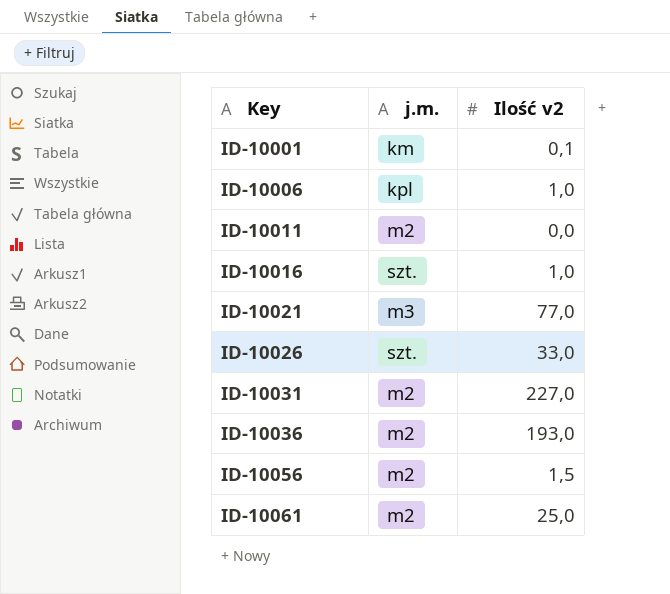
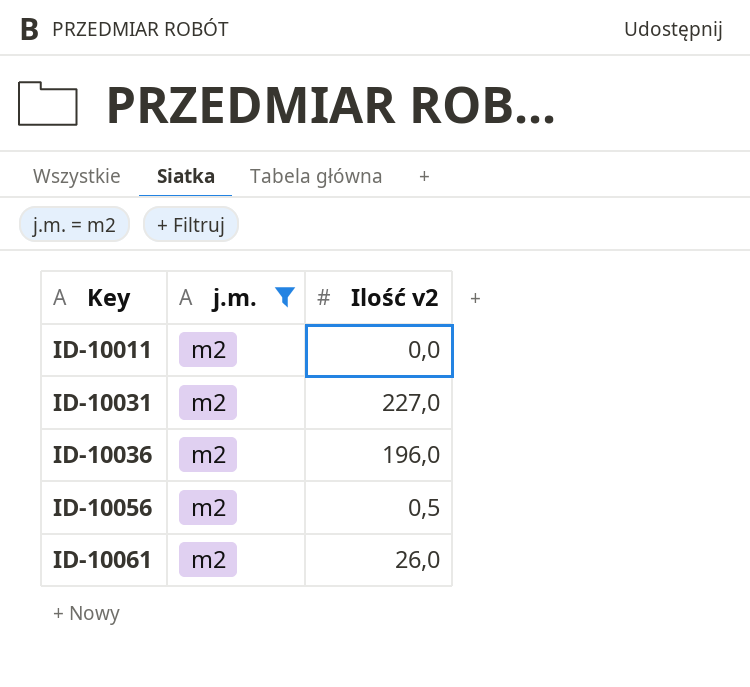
filter: none -> j.m. = m2
ID-10036 | Ilość v2: 193,0 -> 196,0
ID-10056 | Ilość v2: 1,5 -> 0,5
ID-10061 | Ilość v2: 25,0 -> 26,0

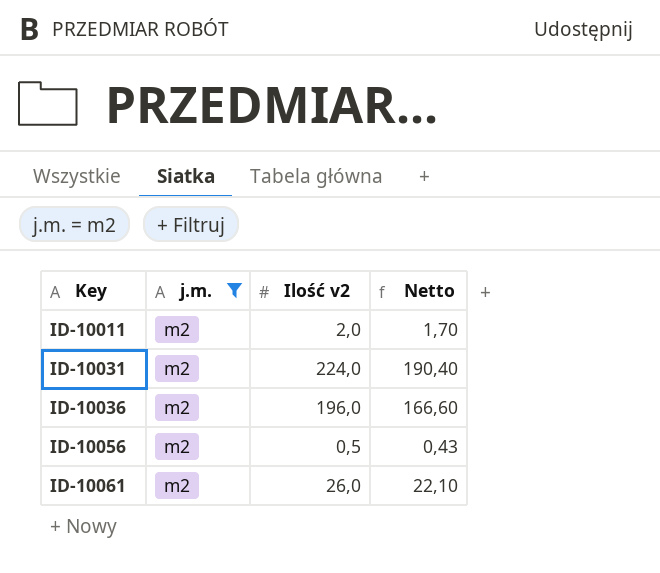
column Netto | formula: none -> [Ilość v2] * 0,85
ID-10011 | Ilość v2: 0,0 -> 2,0
ID-10031 | Ilość v2: 227,0 -> 224,0

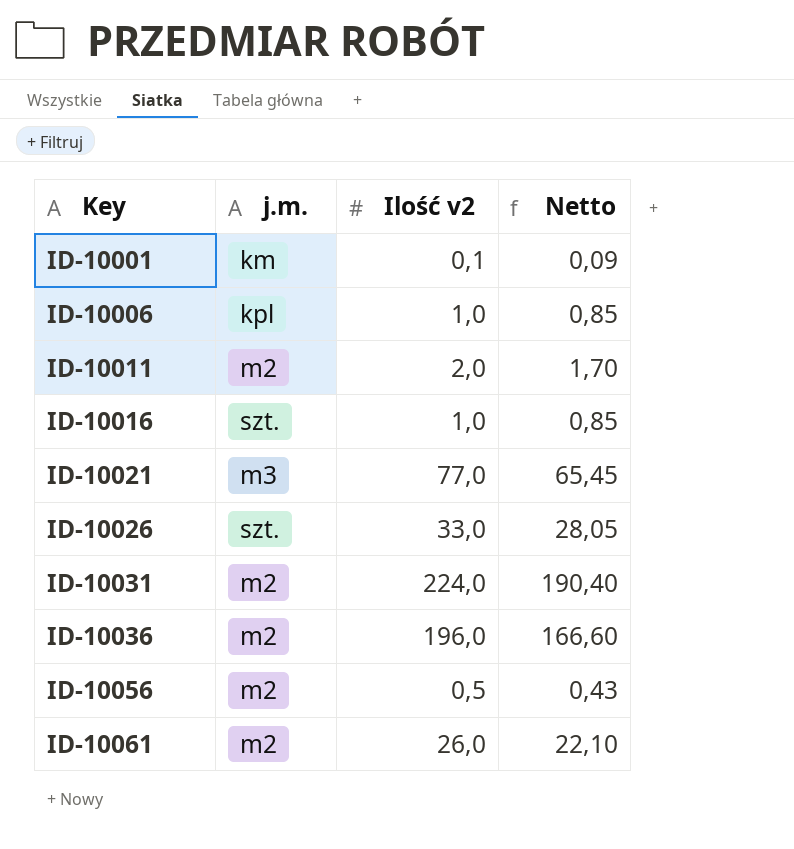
filter: j.m. = m2 -> none

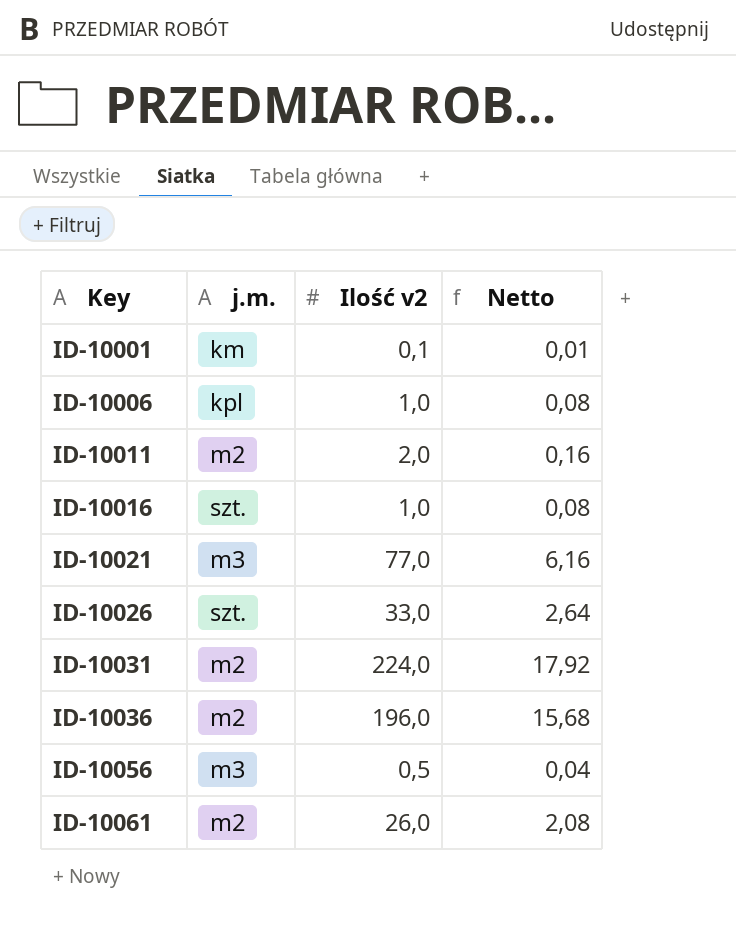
column Netto | formula: [Ilość v2] * 0,85 -> [Ilość v2] * 0,08
ID-10056 | j.m.: m2 -> m3

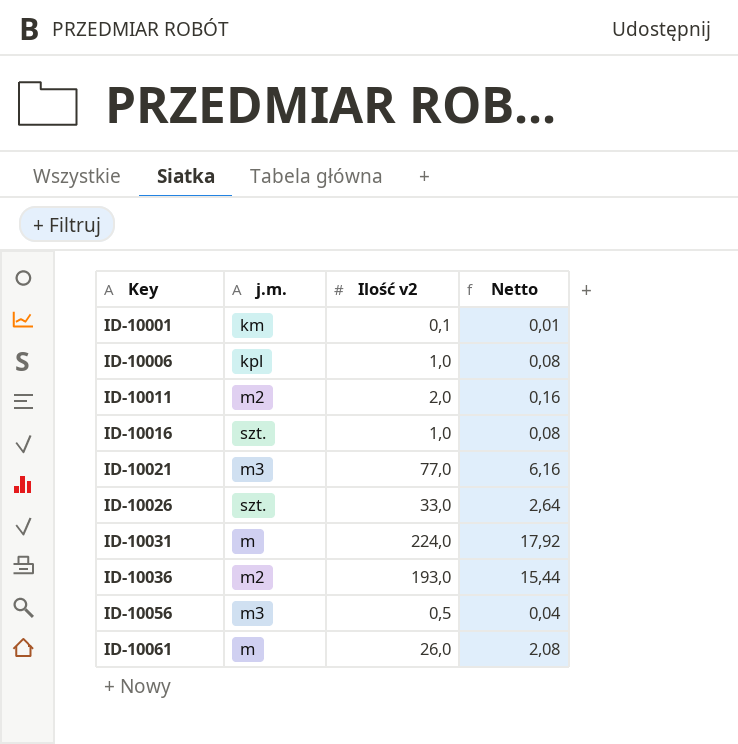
ID-10031 | j.m.: m2 -> m
ID-10036 | Ilość v2: 196,0 -> 193,0
ID-10036 | Netto: 15,68 -> 15,44
ID-10061 | j.m.: m2 -> m

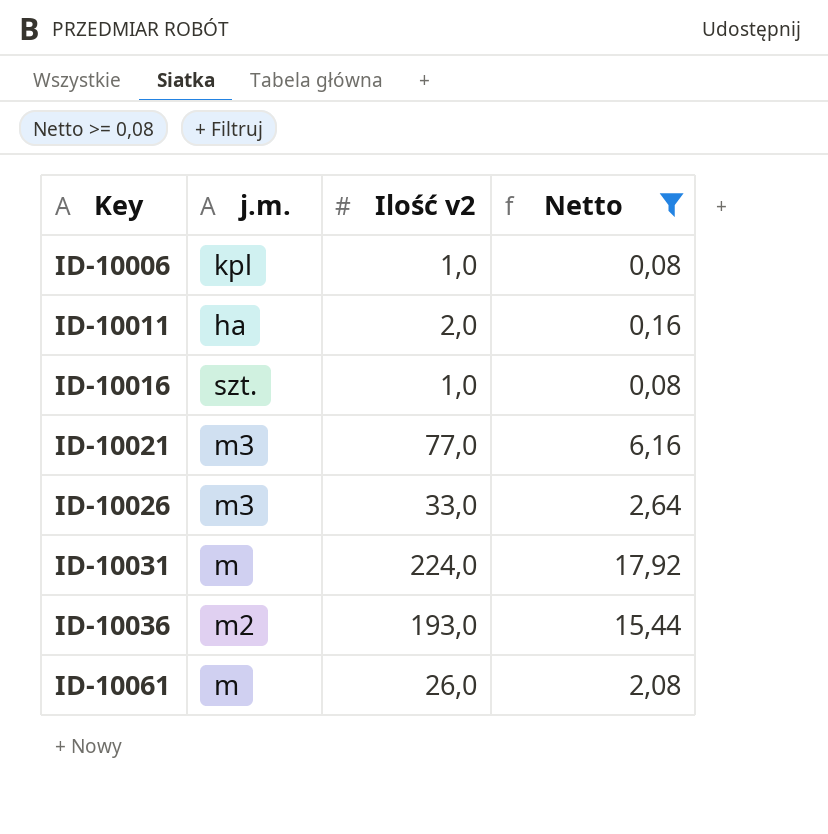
filter: none -> Netto >= 0,08
ID-10011 | j.m.: m2 -> ha
ID-10026 | j.m.: szt. -> m3

